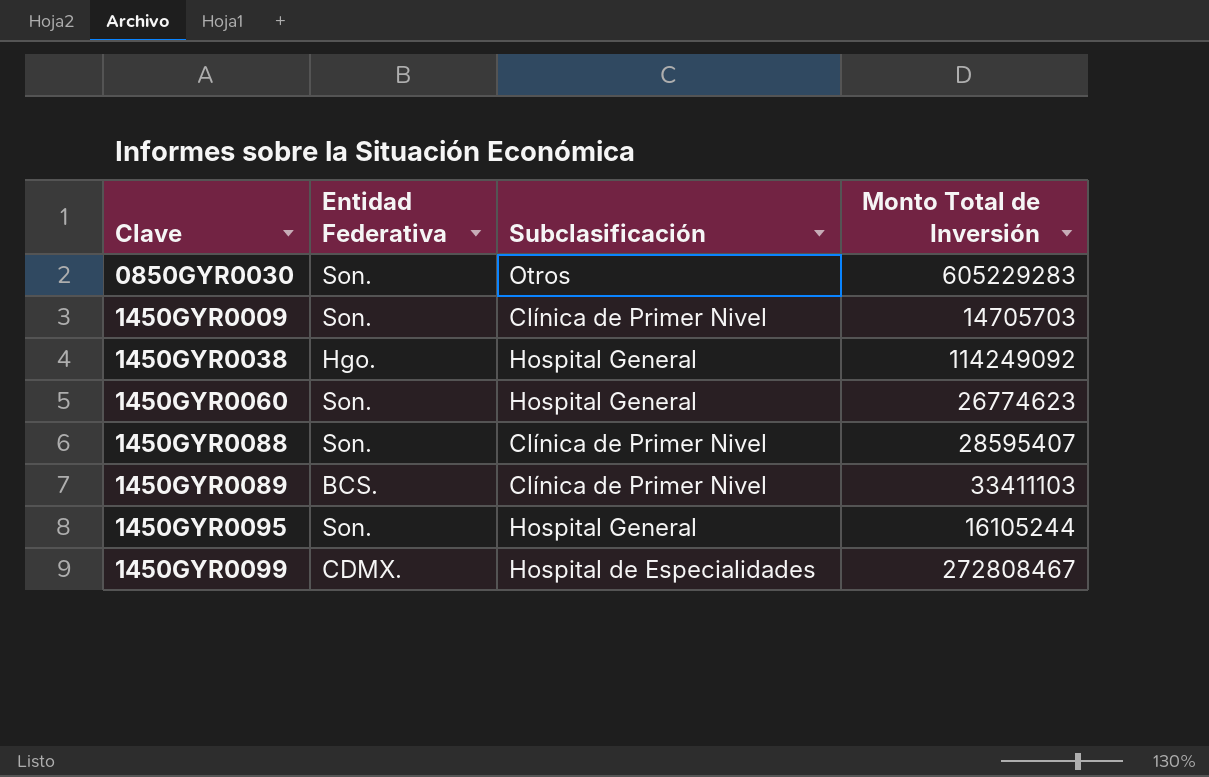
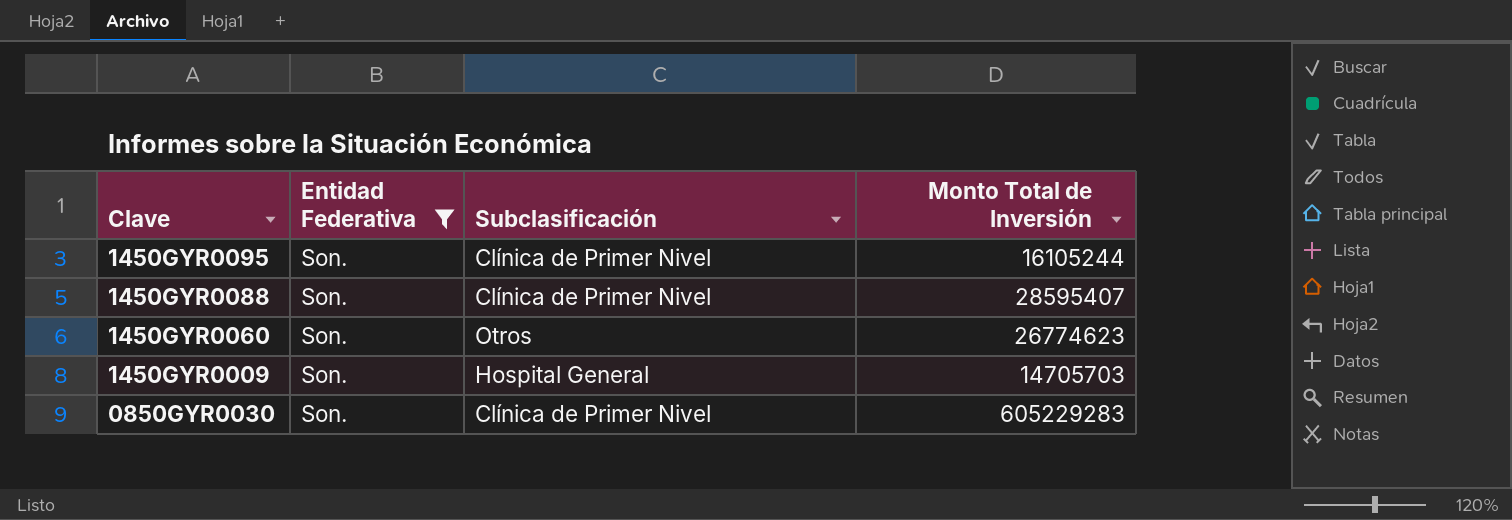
filter: none -> Entidad Federativa = Son.
row order: Clave ascending -> Clave descending
1450GYR0095 | Subclasificación: Hospital General -> Clínica de Primer Nivel
1450GYR0060 | Subclasificación: Hospital General -> Otros
1450GYR0009 | Subclasificación: Clínica de Primer Nivel -> Hospital General
0850GYR0030 | Subclasificación: Otros -> Clínica de Primer Nivel

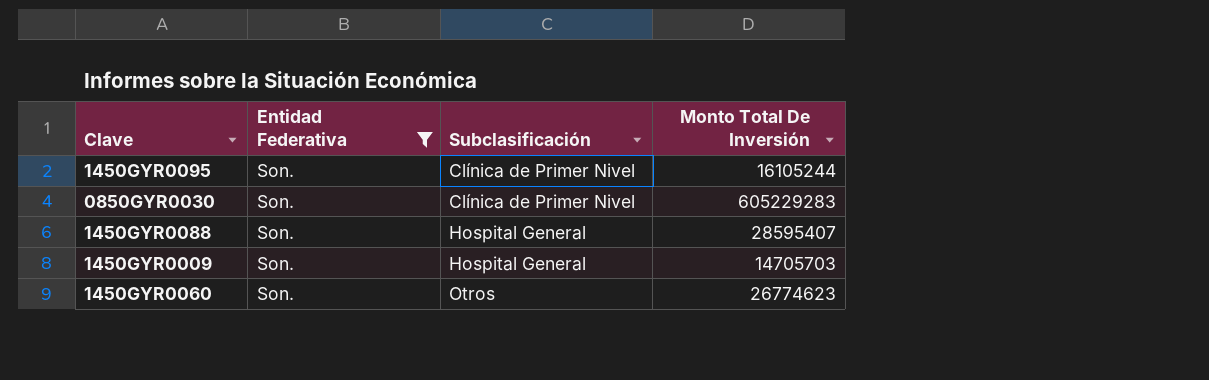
row order: Clave descending -> Subclasificación ascending
column name: Monto Total de Inversión -> Monto Total De Inversión
1450GYR0088 | Subclasificación: Clínica de Primer Nivel -> Hospital General

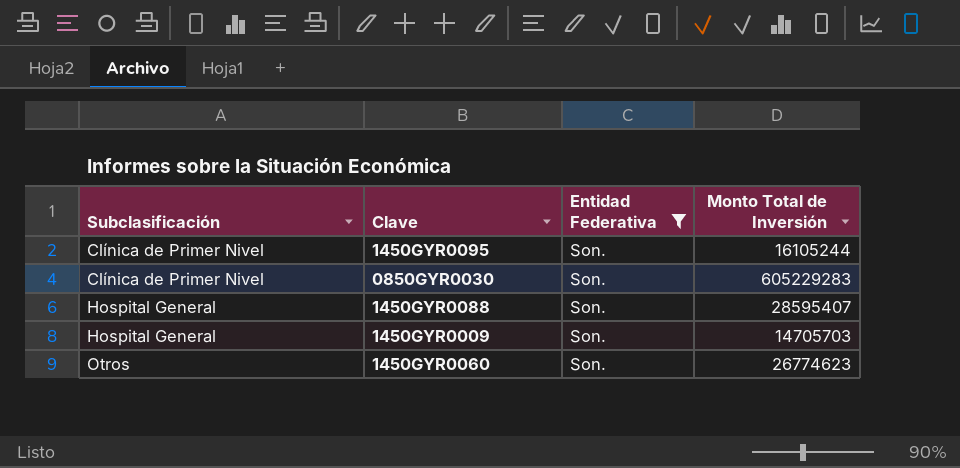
column Subclasificación | position: 3 -> 1
column name: Monto Total De Inversión -> Monto Total de Inversión

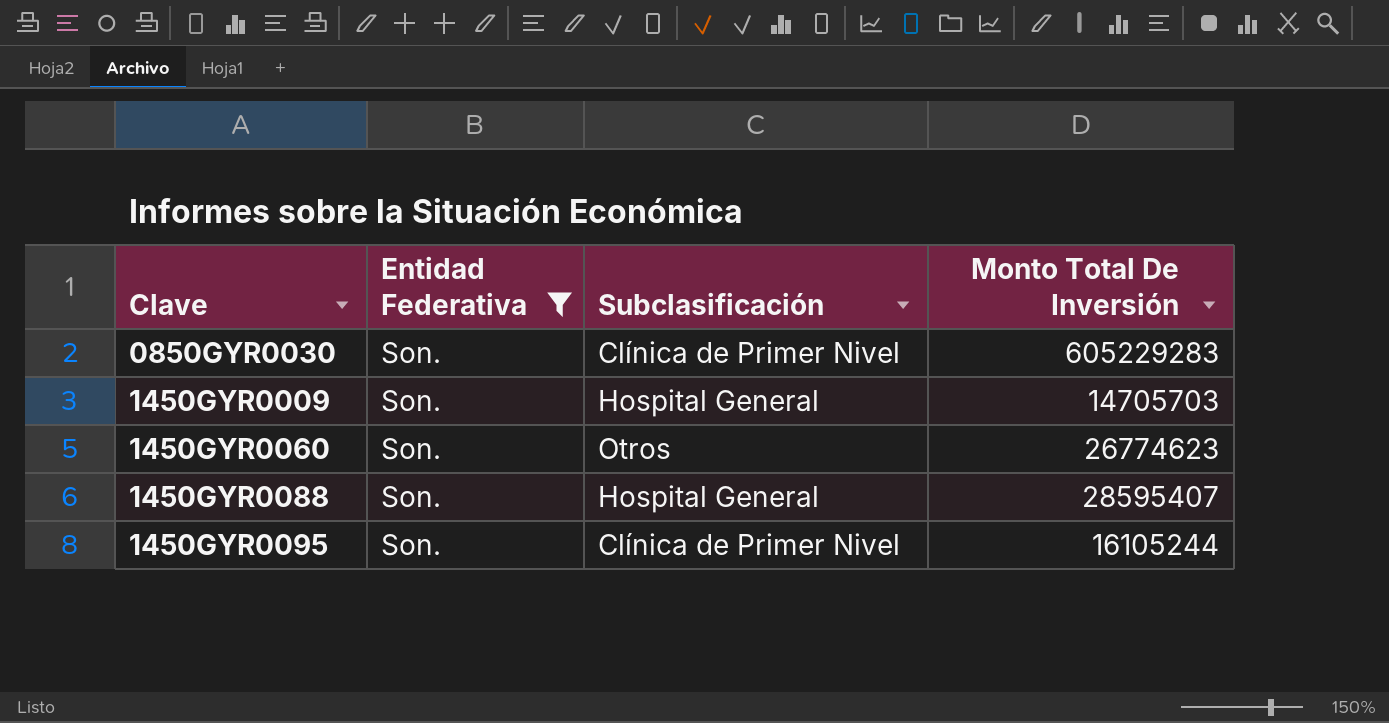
row order: Subclasificación ascending -> Clave ascending
column Subclasificación | position: 1 -> 3
column name: Monto Total de Inversión -> Monto Total De Inversión

